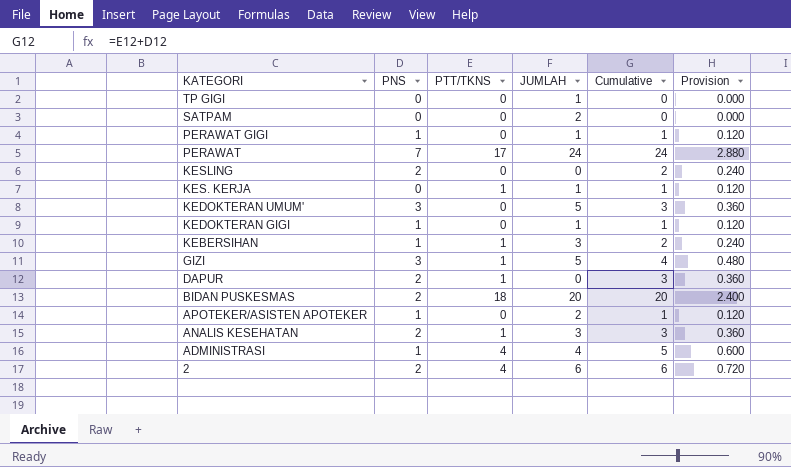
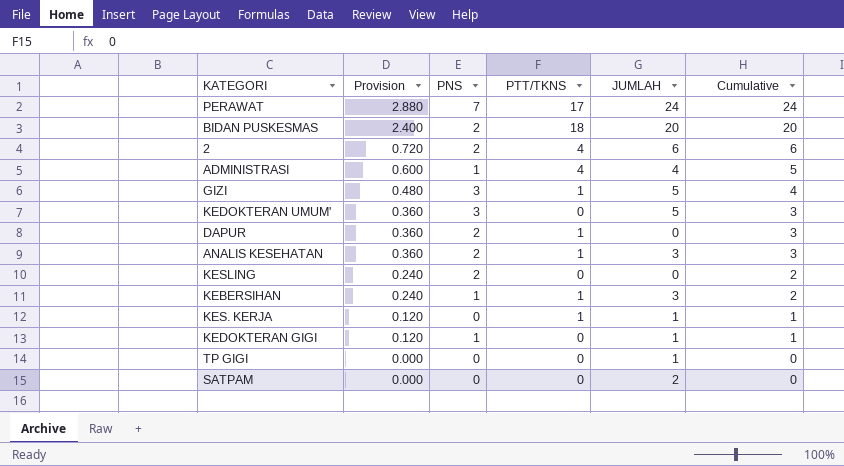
row order: KATEGORI descending -> Provision descending
column Provision | position: 6 -> 2
row PERAWAT GIGI: 1 | 0 | 1 | 1 | 0.120 -> none
row APOTEKER/ASISTEN APOTEKER: 1 | 0 | 2 | 1 | 0.120 -> none

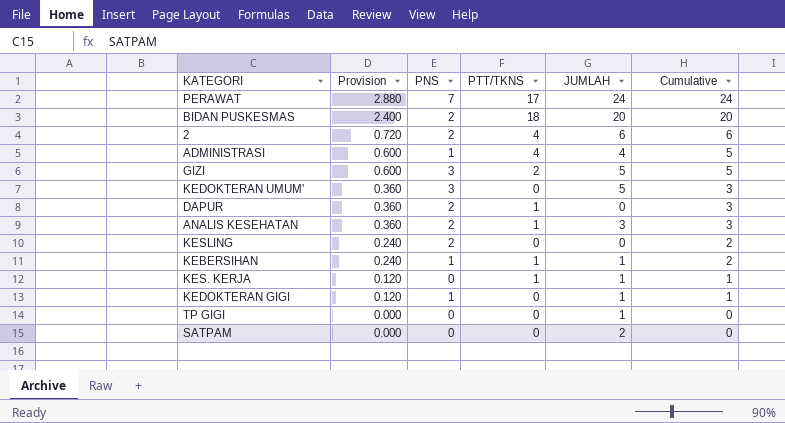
GIZI | Provision: 0.480 -> 0.600
GIZI | PTT/TKNS: 1 -> 2
GIZI | Cumulative: 4 -> 5
KEBERSIHAN | JUMLAH: 3 -> 1

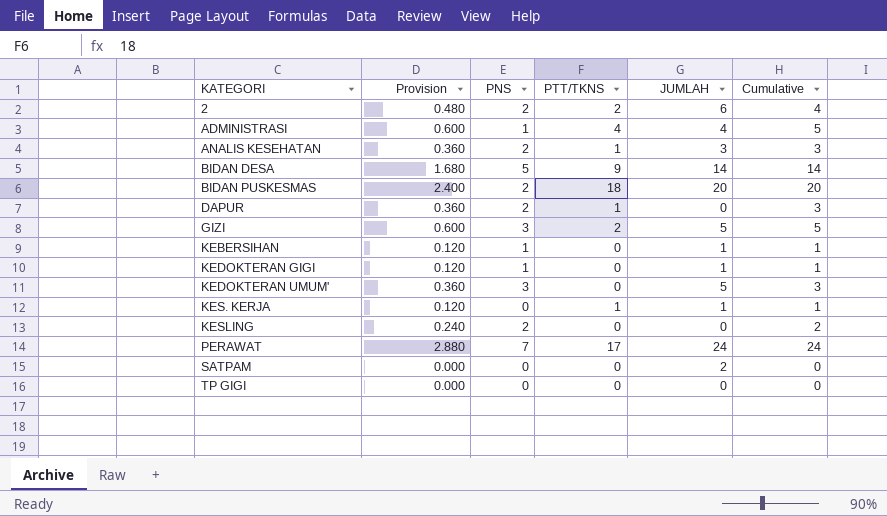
row order: Provision descending -> KATEGORI ascending
2 | Provision: 0.720 -> 0.480
2 | PTT/TKNS: 4 -> 2
2 | Cumulative: 6 -> 4
row BIDAN DESA: none -> 1.680 | 5 | 9 | 14 | 14
KEBERSIHAN | Provision: 0.240 -> 0.120
KEBERSIHAN | PTT/TKNS: 1 -> 0
KEBERSIHAN | Cumulative: 2 -> 1
TP GIGI | JUMLAH: 1 -> 0

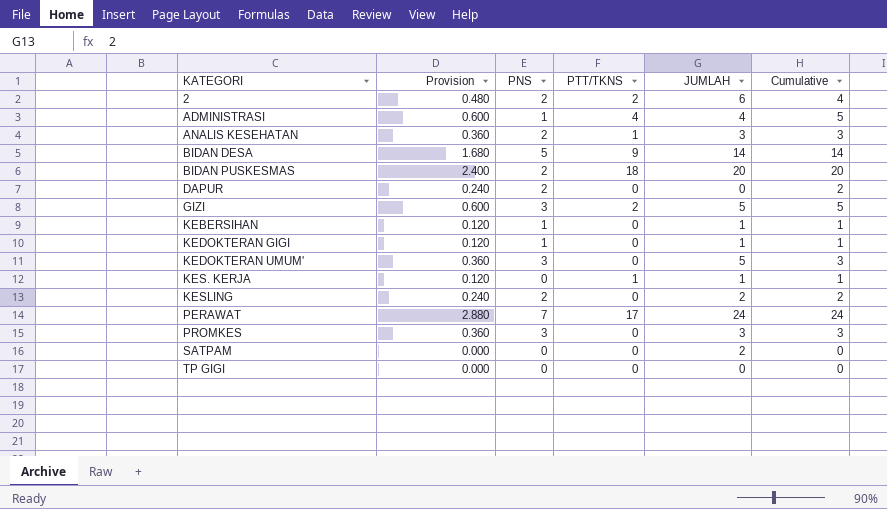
DAPUR | Provision: 0.360 -> 0.240
DAPUR | PTT/TKNS: 1 -> 0
DAPUR | Cumulative: 3 -> 2
KESLING | JUMLAH: 0 -> 2
row PROMKES: none -> 0.360 | 3 | 0 | 3 | 3

